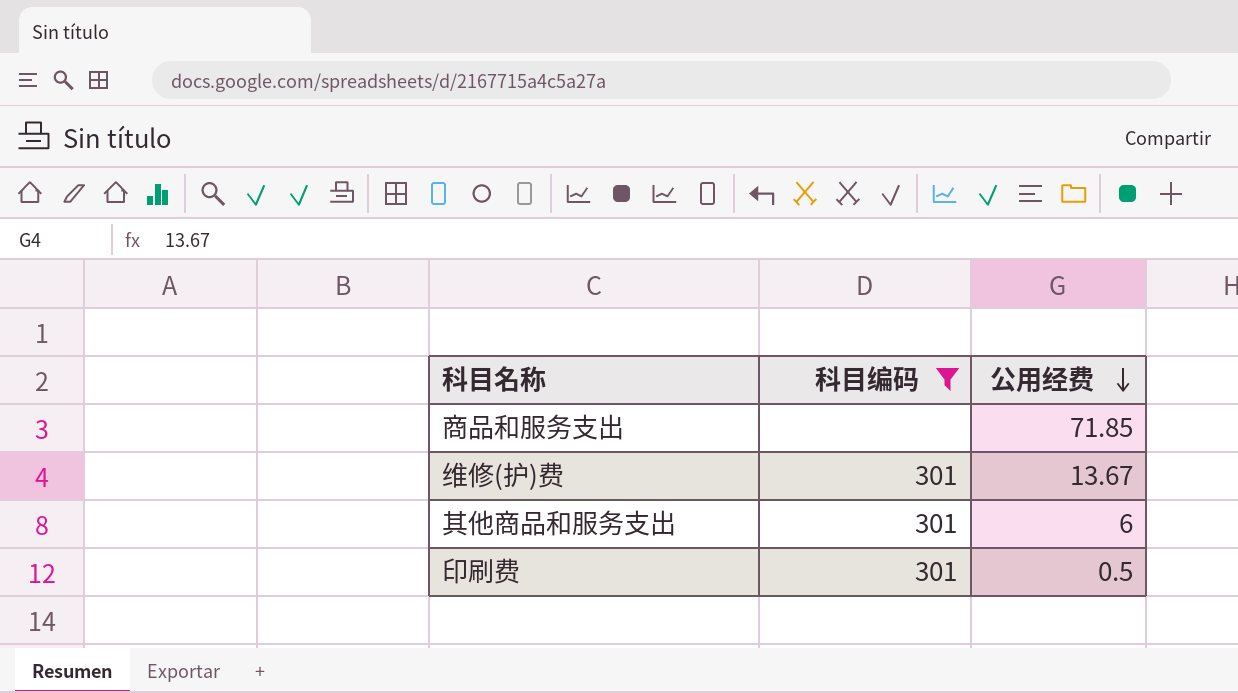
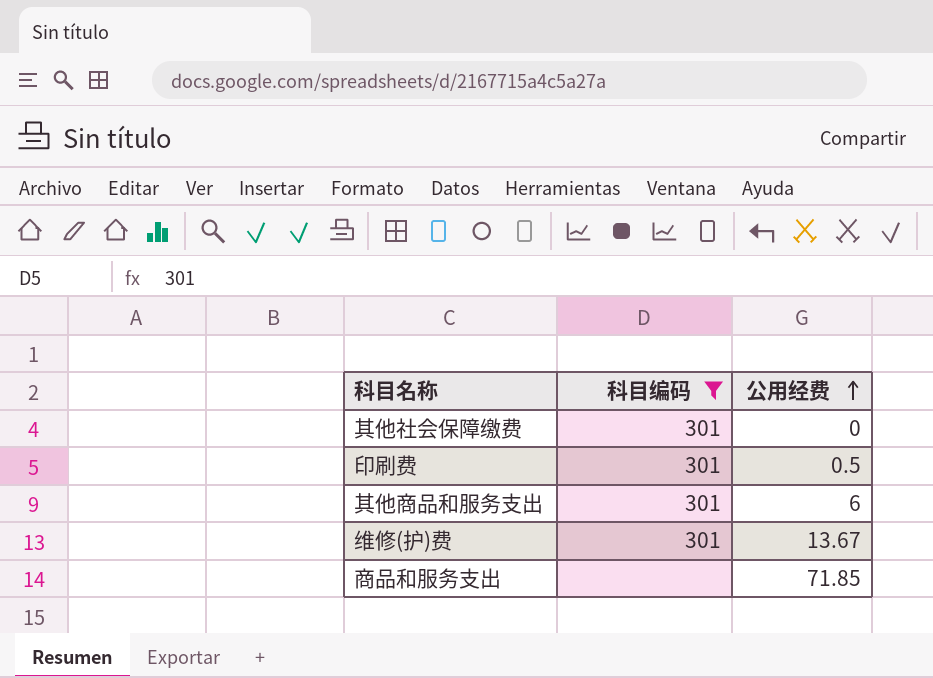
row order: 公用经费 descending -> 公用经费 ascending
row 其他社会保障缴费: none -> 301 | 0

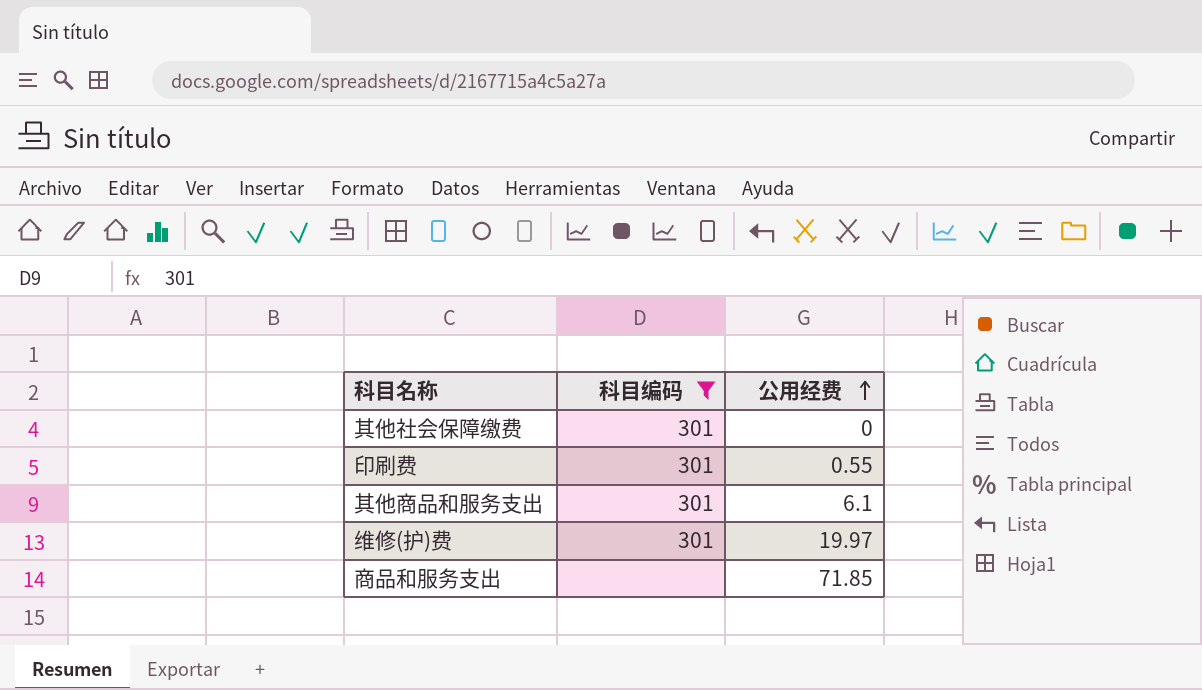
印刷费 | 公用经费: 0.5 -> 0.55
其他商品和服务支出 | 公用经费: 6 -> 6.1
维修(护)费 | 公用经费: 13.67 -> 19.97

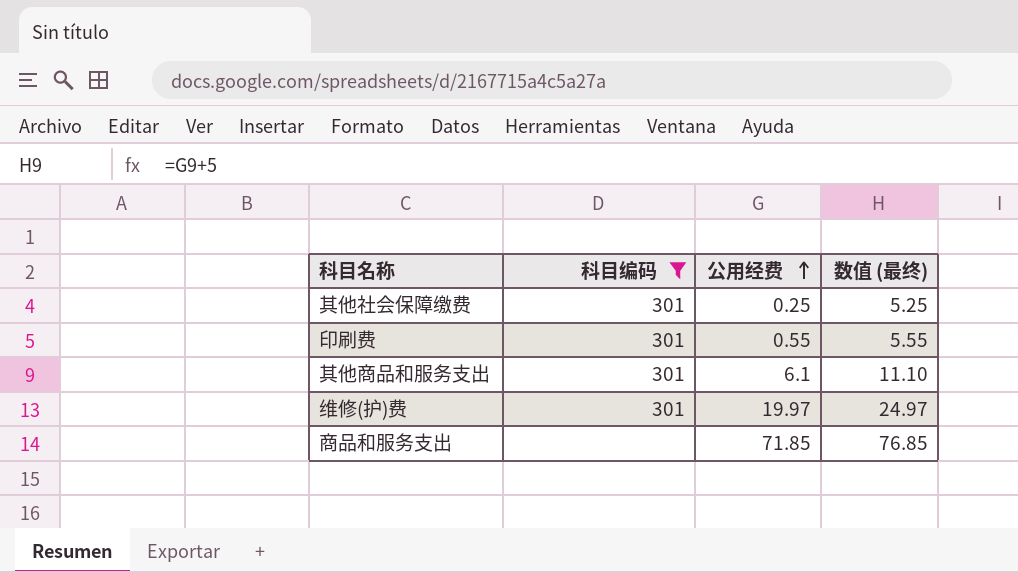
column 数值 (最终) | formula: none -> [公用经费] + 5
其他社会保障缴费 | 公用经费: 0 -> 0.25

